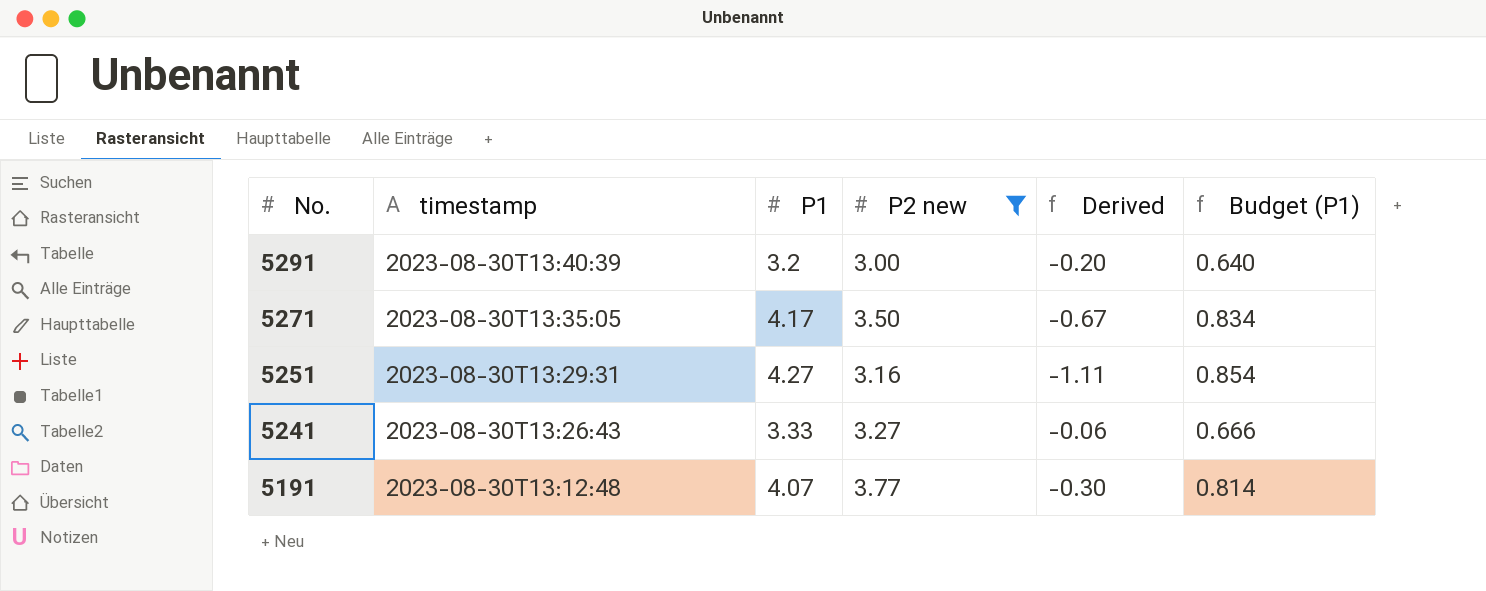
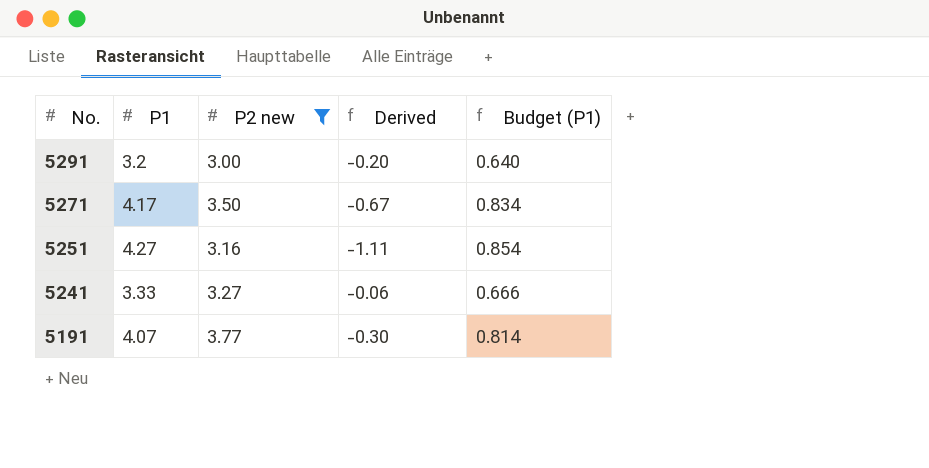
column timestamp | position: 2 -> none

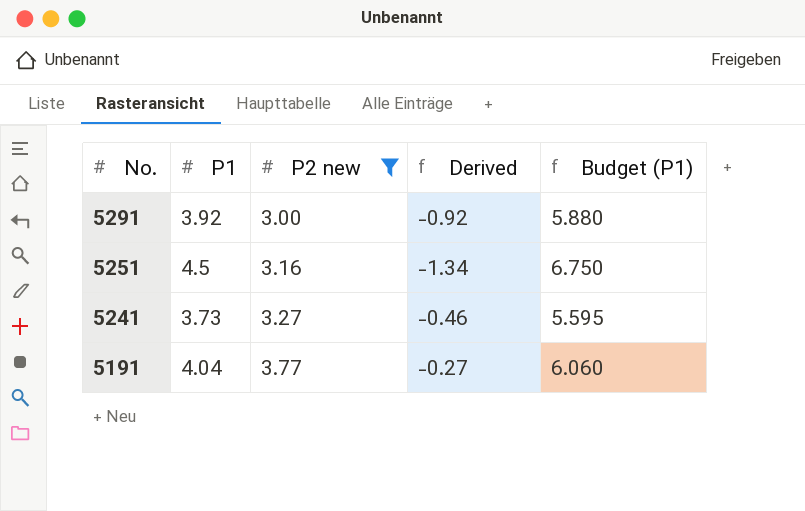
column Budget (P1) | formula: [P1] * 0.2 -> [P1] * 1.5
row 5271: 4.17 | 3.50 | -0.67 | 0.834 -> none
5291 | P1: 3.2 -> 3.92
5291 | Derived: -0.20 -> -0.92
5251 | P1: 4.27 -> 4.5
5251 | Derived: -1.11 -> -1.34
5241 | P1: 3.33 -> 3.73
5241 | Derived: -0.06 -> -0.46
5191 | P1: 4.07 -> 4.04
5191 | Derived: -0.30 -> -0.27

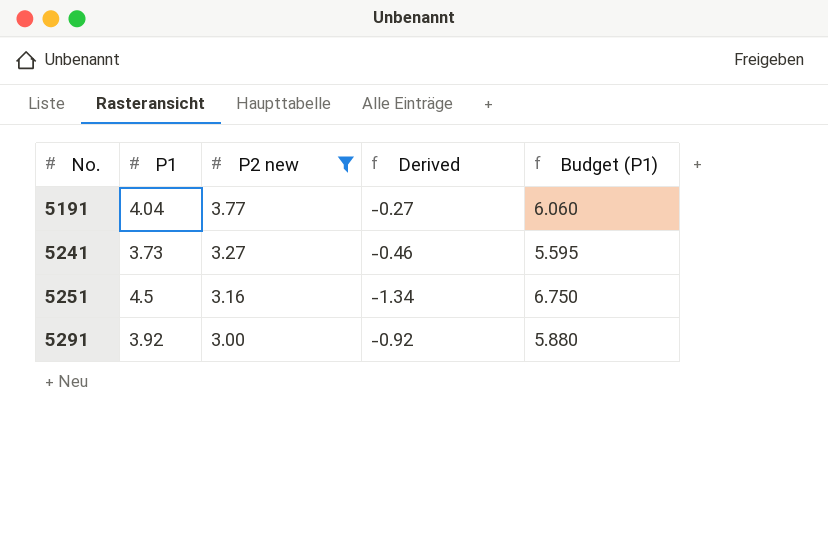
row order: No. descending -> No. ascending

